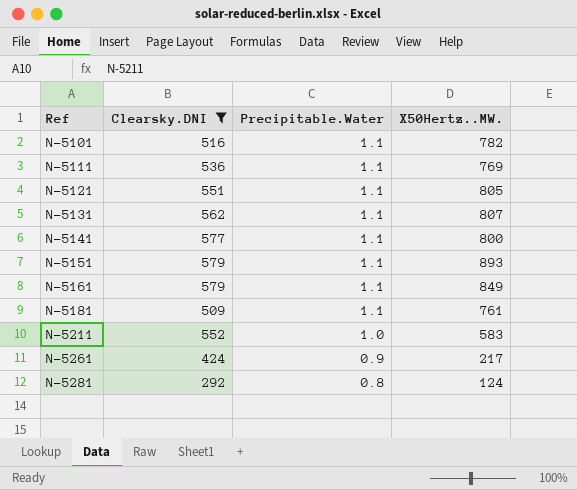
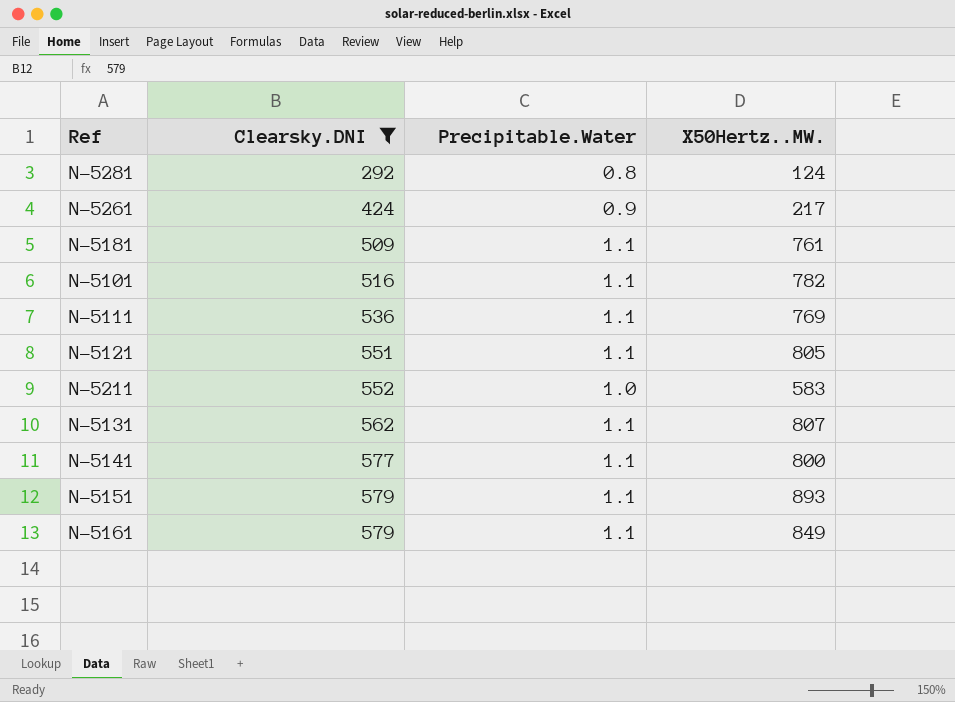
row order: Ref ascending -> Clearsky.DNI ascending

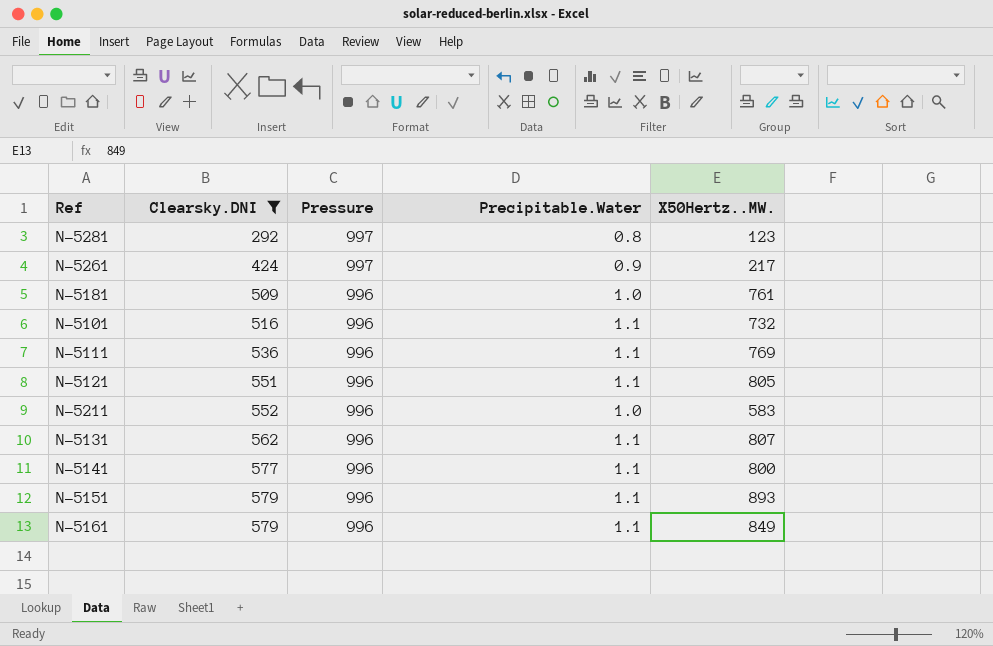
column Pressure | position: none -> 3
N-5281 | X50Hertz..MW.: 124 -> 123
N-5181 | Precipitable.Water: 1.1 -> 1.0
N-5101 | X50Hertz..MW.: 782 -> 732

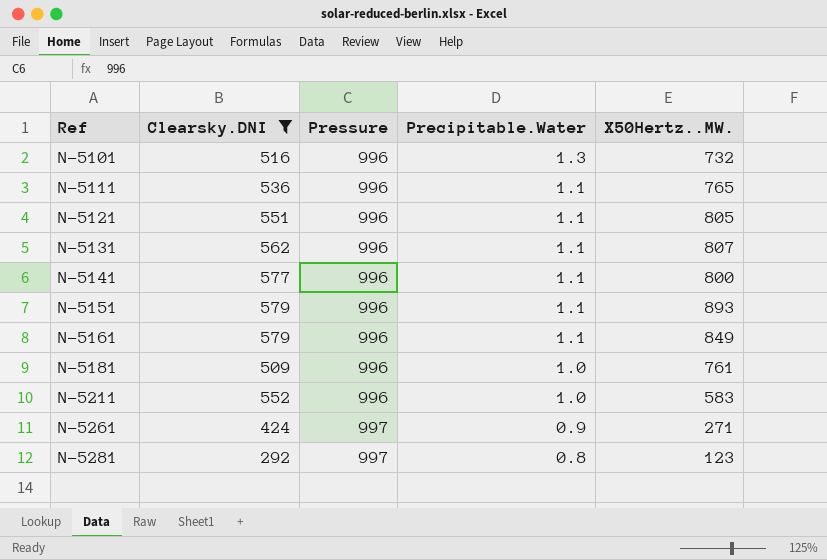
row order: Clearsky.DNI ascending -> Ref ascending
N-5101 | Precipitable.Water: 1.1 -> 1.3
N-5111 | X50Hertz..MW.: 769 -> 765
N-5261 | X50Hertz..MW.: 217 -> 271

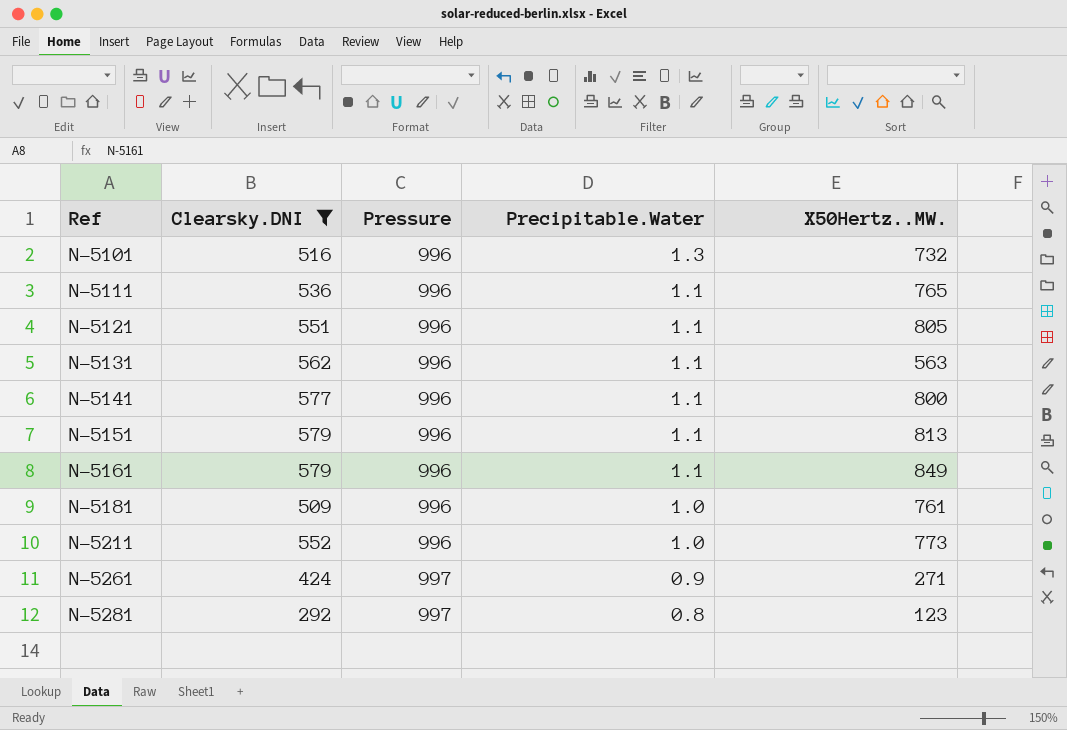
N-5131 | X50Hertz..MW.: 807 -> 563
N-5151 | X50Hertz..MW.: 893 -> 813
N-5211 | X50Hertz..MW.: 583 -> 773

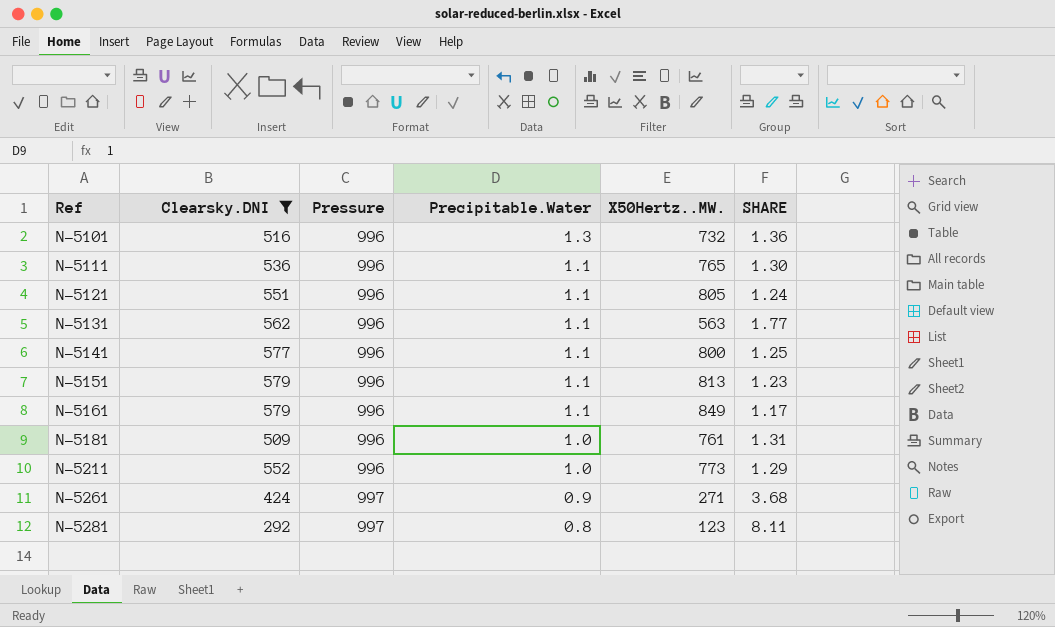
column SHARE | formula: none -> [Pressure] / [X50Hertz..MW.]

